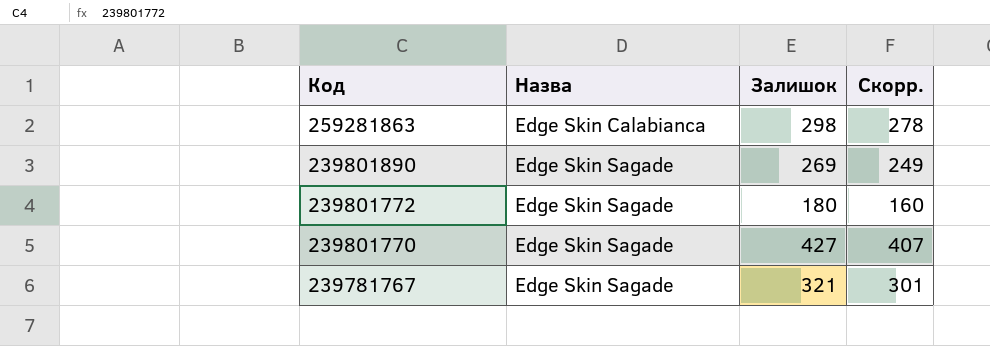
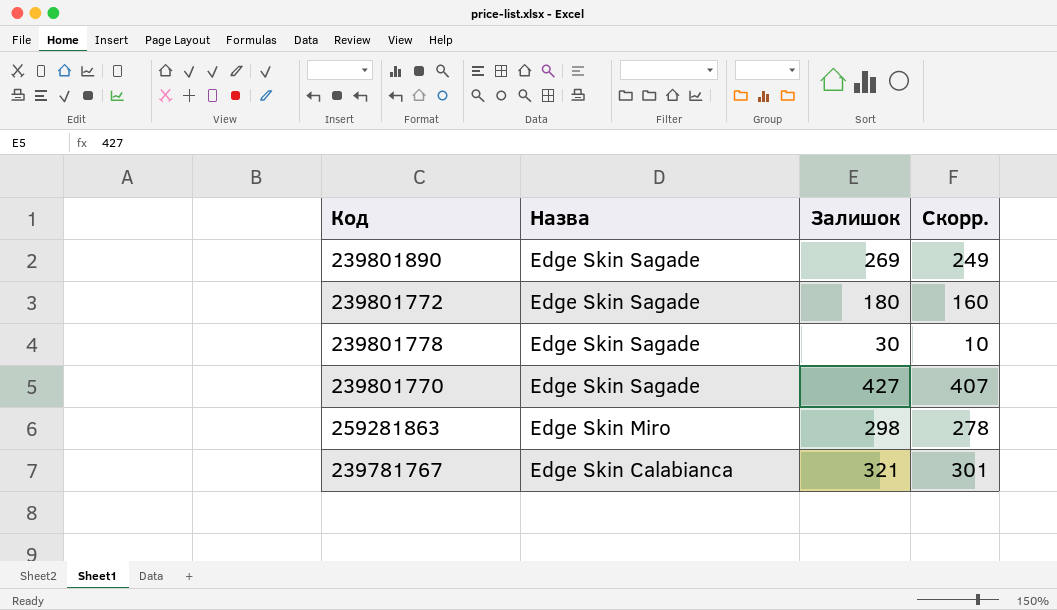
row order: Код descending -> Назва descending
row 239801778: none -> Edge Skin Sagade | 30 | 10
259281863 | Назва: Edge Skin Calabianca -> Edge Skin Miro
239781767 | Назва: Edge Skin Sagade -> Edge Skin Calabianca

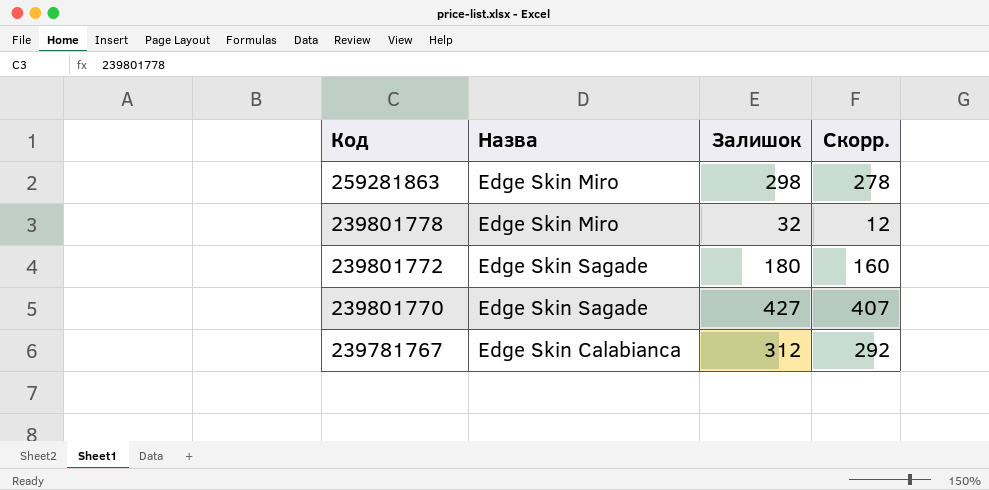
row order: Назва descending -> Код descending
row 239801890: Edge Skin Sagade | 269 | 249 -> none
239801778 | Назва: Edge Skin Sagade -> Edge Skin Miro
239801778 | Залишок: 30 -> 32
239801778 | Скорр.: 10 -> 12
239781767 | Залишок: 321 -> 312
239781767 | Скорр.: 301 -> 292

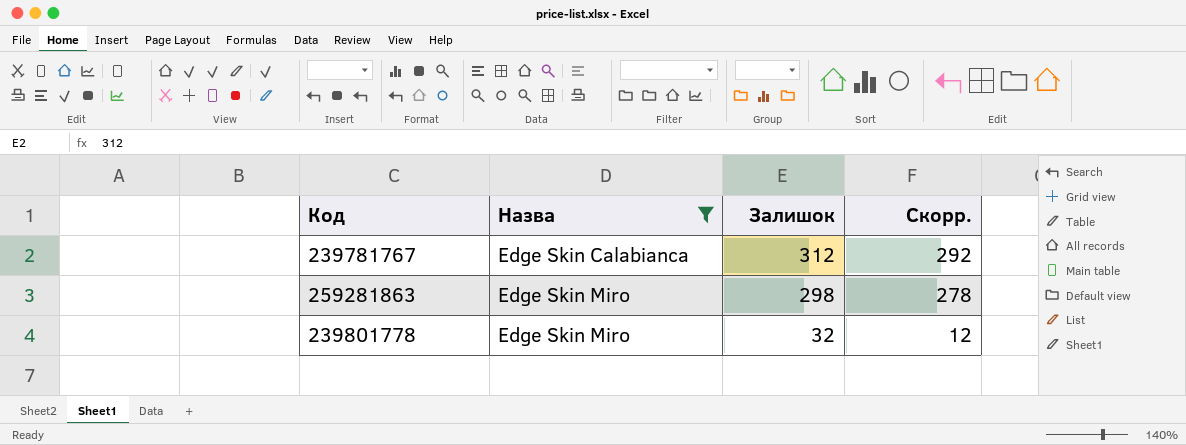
filter: none -> Назва != Edge Skin Sagade
row order: Код descending -> Назва ascending

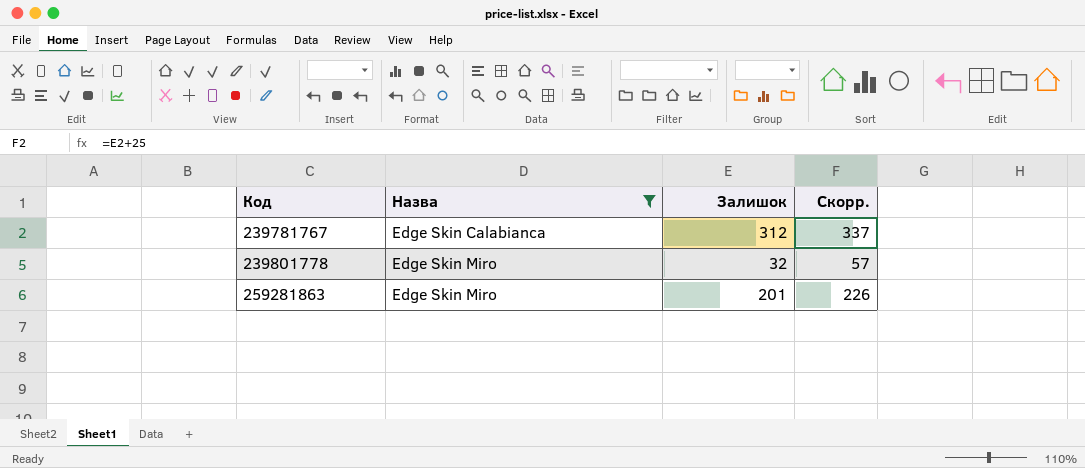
row order: Назва ascending -> Код ascending
column Скорр. | formula: [Залишок] - 20 -> [Залишок] + 25
259281863 | Залишок: 298 -> 201

